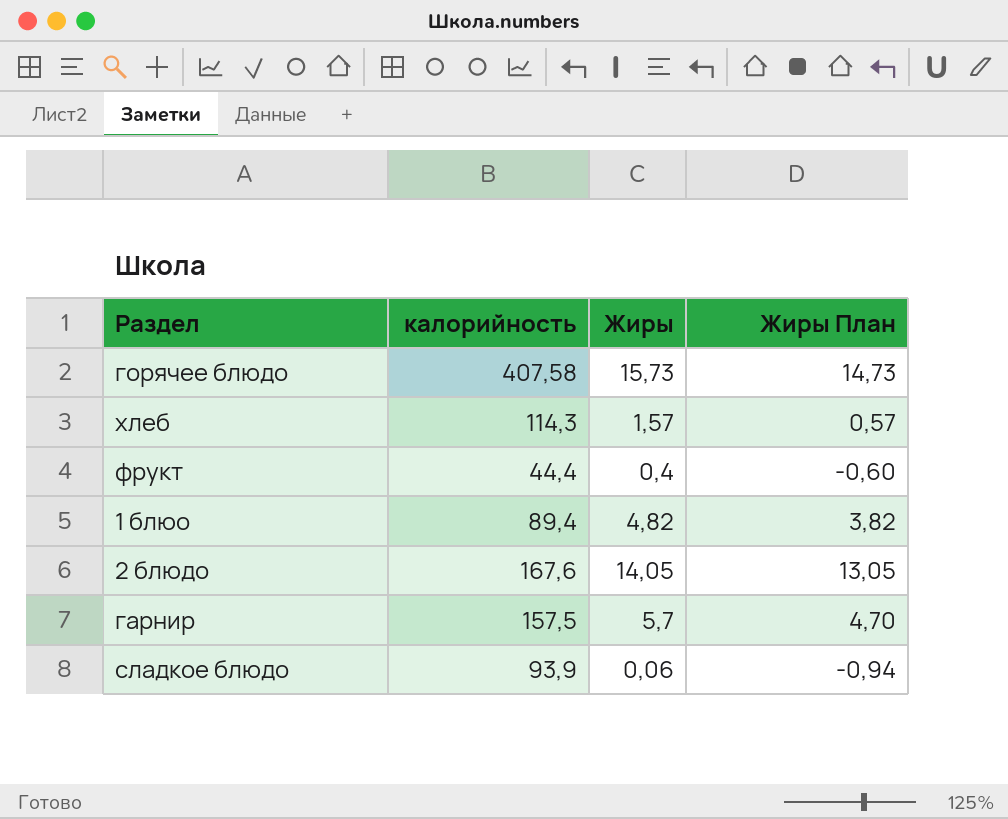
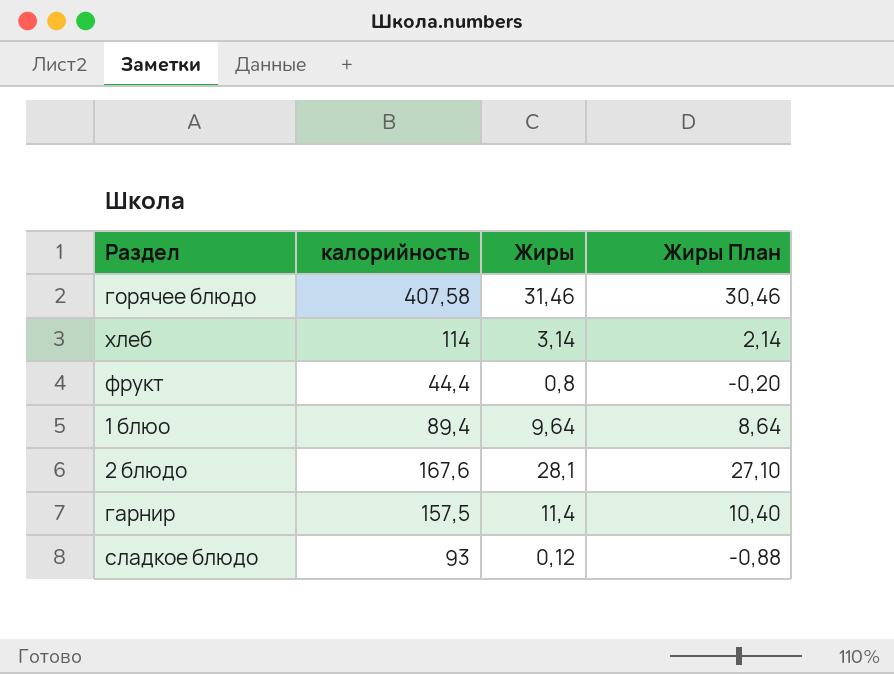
горячее блюдо | Жиры: 15,73 -> 31,46
горячее блюдо | Жиры План: 14,73 -> 30,46
хлеб | калорийность: 114,3 -> 114
хлеб | Жиры: 1,57 -> 3,14
хлеб | Жиры План: 0,57 -> 2,14
фрукт | Жиры: 0,4 -> 0,8
фрукт | Жиры План: -0,60 -> -0,20
1 блюо | Жиры: 4,82 -> 9,64
1 блюо | Жиры План: 3,82 -> 8,64
2 блюдо | Жиры: 14,05 -> 28,1
2 блюдо | Жиры План: 13,05 -> 27,10
гарнир | Жиры: 5,7 -> 11,4
гарнир | Жиры План: 4,70 -> 10,40
сладкое блюдо | калорийность: 93,9 -> 93
сладкое блюдо | Жиры: 0,06 -> 0,12
сладкое блюдо | Жиры План: -0,94 -> -0,88

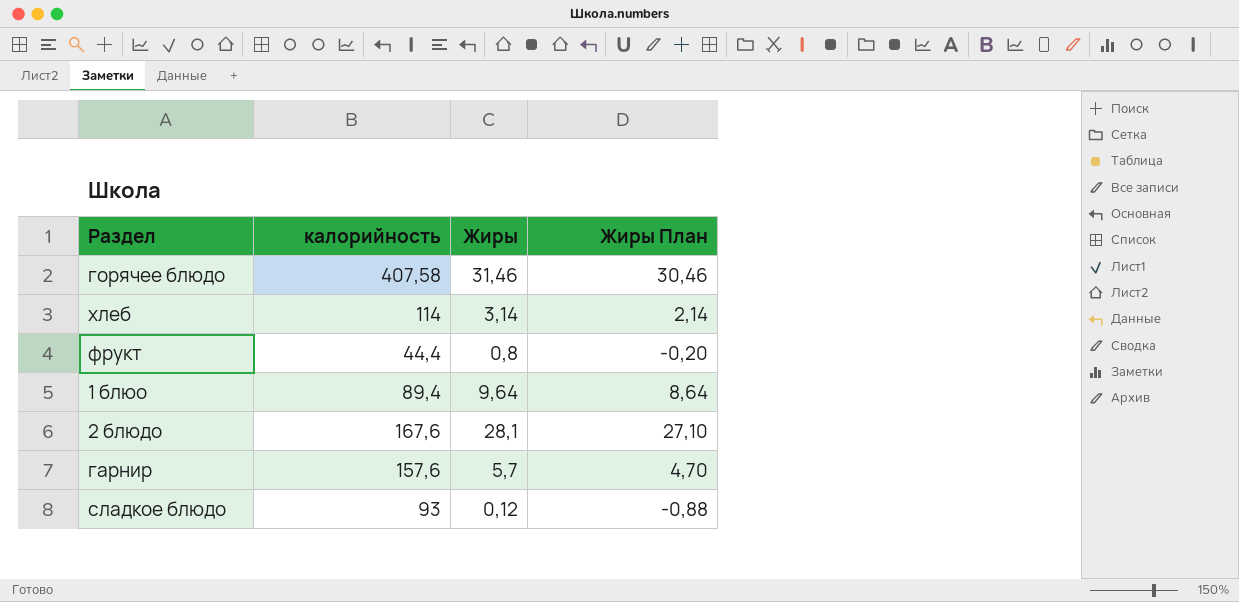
гарнир | калорийность: 157,5 -> 157,6
гарнир | Жиры: 11,4 -> 5,7
гарнир | Жиры План: 10,40 -> 4,70

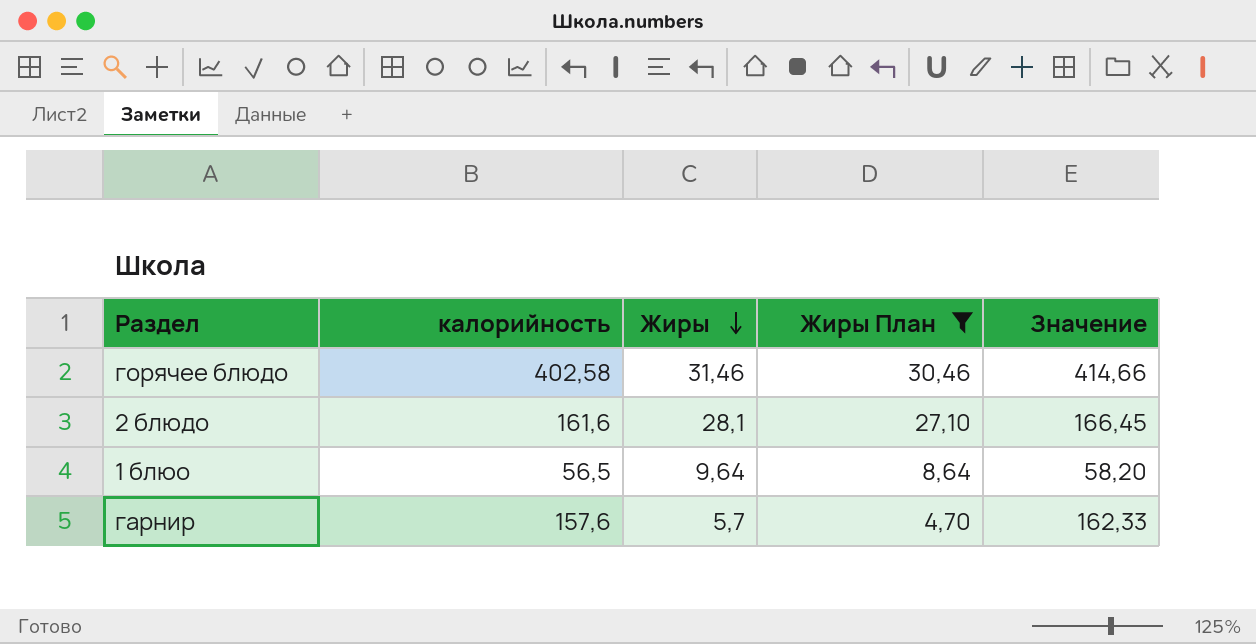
filter: none -> Жиры План >= 4,70
row order: none -> Жиры descending
column Значение | formula: none -> [калорийность] * 1,03
горячее блюдо | калорийность: 407,58 -> 402,58
2 блюдо | калорийность: 167,6 -> 161,6
1 блюо | калорийность: 89,4 -> 56,5

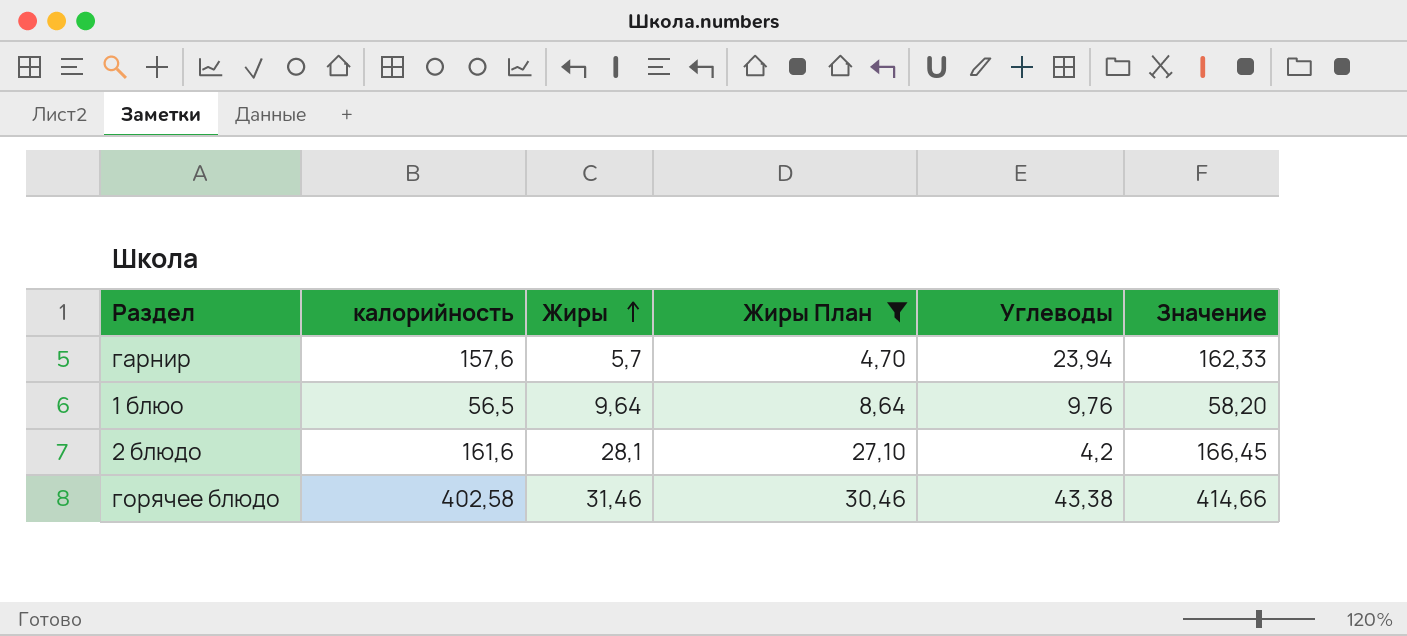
row order: Жиры descending -> Жиры ascending
column Углеводы | position: none -> 5

